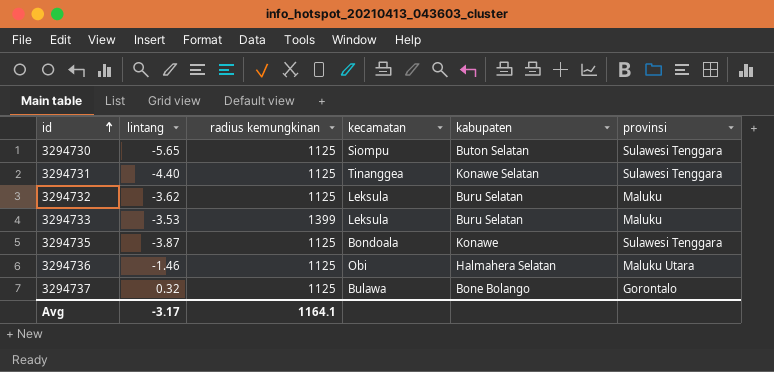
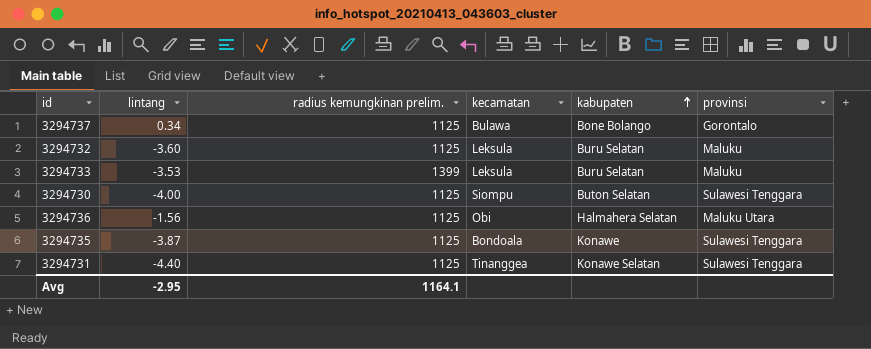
row order: id ascending -> kabupaten ascending
column name: radius kemungkinan -> radius kemungkinan prelim.
3294737 | lintang: 0.32 -> 0.34
3294732 | lintang: -3.62 -> -3.60
3294730 | lintang: -5.65 -> -4.00
3294736 | lintang: -1.46 -> -1.56
Avg | lintang: -3.17 -> -2.95

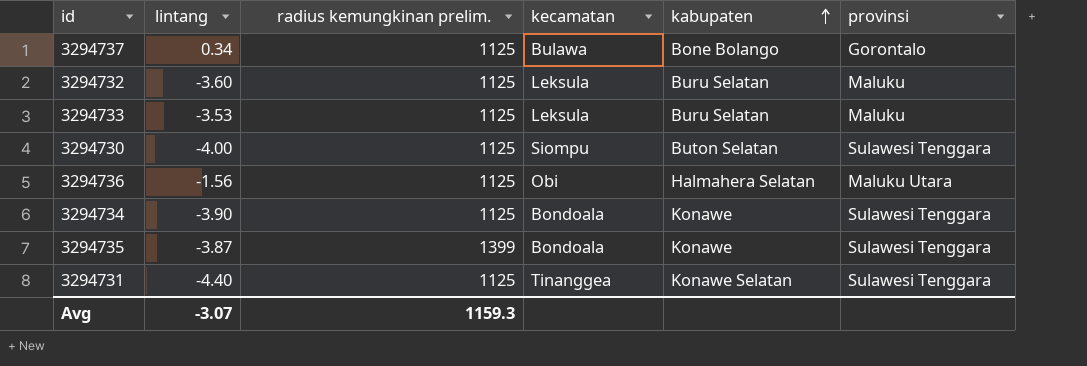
3294733 | radius kemungkinan prelim.: 1399 -> 1125
row 3294734: none -> -3.90 | 1125 | Bondoala | Konawe | Sulawesi Tenggara
3294735 | radius kemungkinan prelim.: 1125 -> 1399
Avg | lintang: -2.95 -> -3.07
Avg | radius kemungkinan prelim.: 1164.1 -> 1159.3

